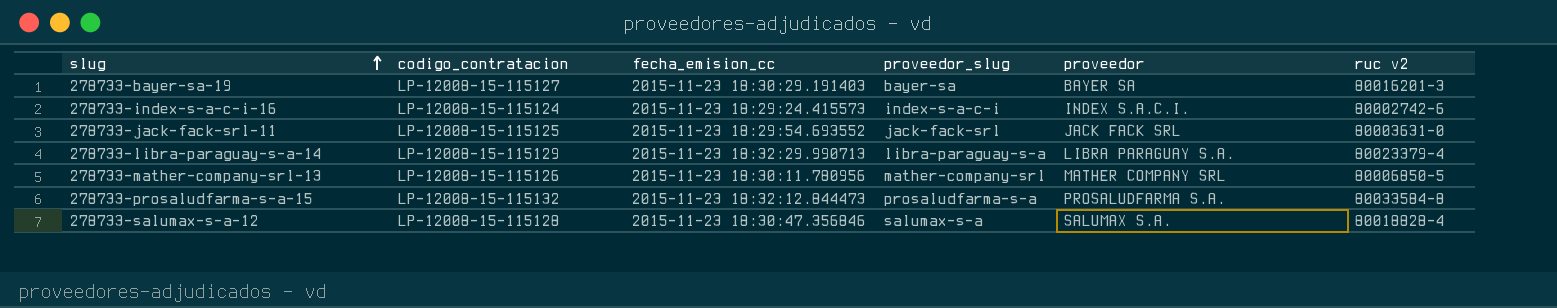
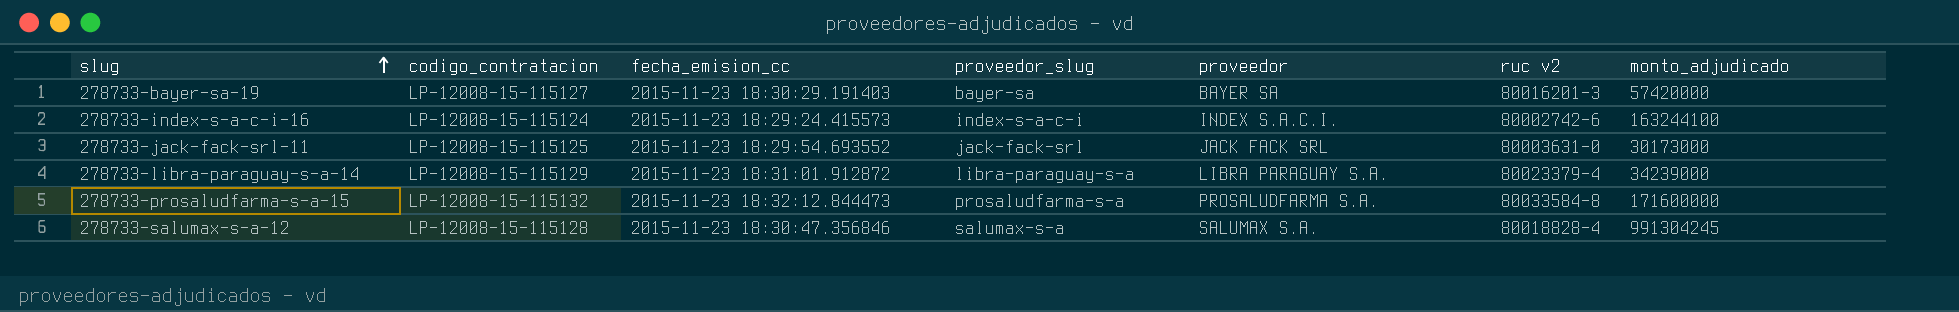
column monto_adjudicado | position: none -> 7
row 278733-mather-company-srl-13: LP-12008-15-115126 | 2015-11-23 18:30:11.780956 | mather-company-srl | MATHER COMPANY SRL | 80006850-5 -> none
278733-libra-paraguay-s-a-14 | fecha_emision_cc: 2015-11-23 18:32:29.990713 -> 2015-11-23 18:31:01.912872

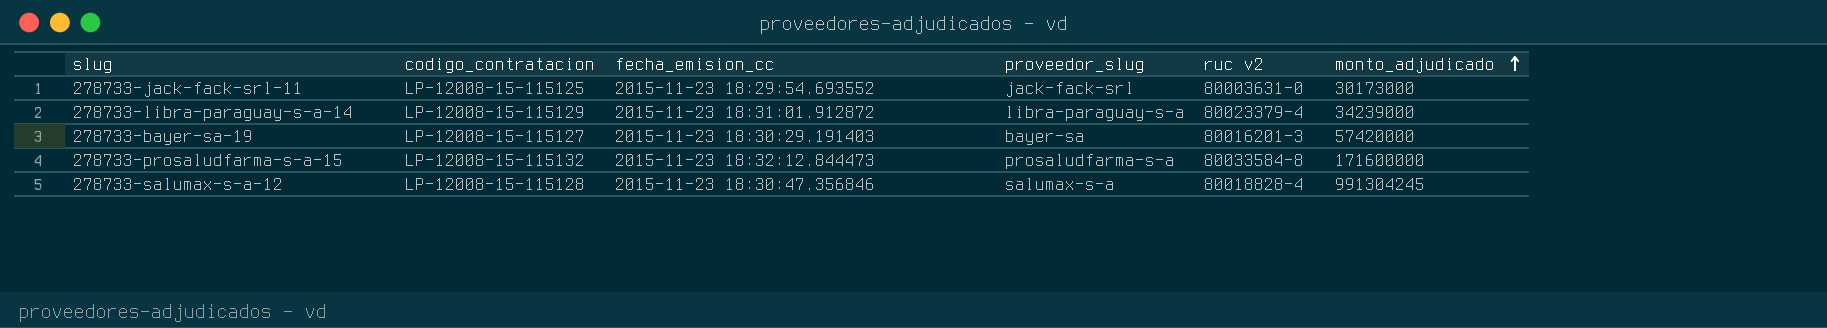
row order: slug ascending -> monto_adjudicado ascending
column proveedor | position: 5 -> none
row 278733-index-s-a-c-i-16: LP-12008-15-115124 | 2015-11-23 18:29:24.415573 | index-s-a-c-i | INDEX S.A.C.I. | 80002742-6 | 163244100 -> none

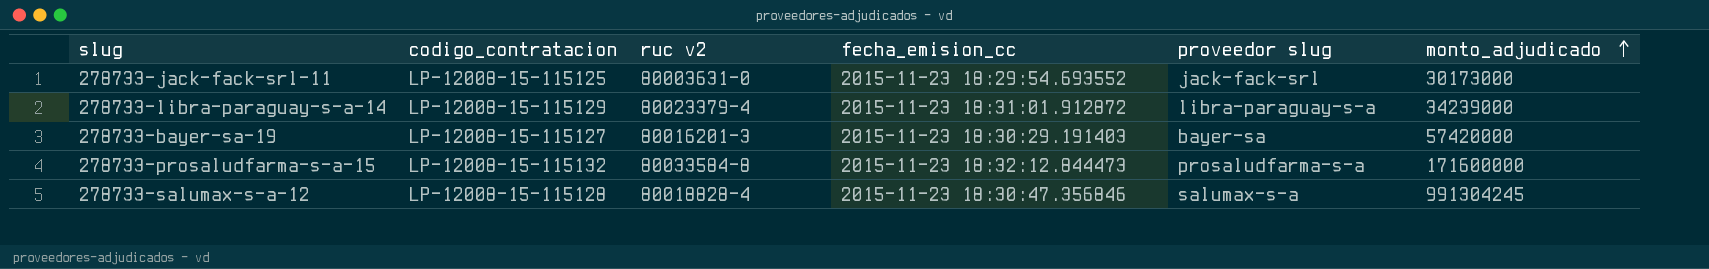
column ruc v2 | position: 5 -> 3
column name: proveedor_slug -> proveedor slug

